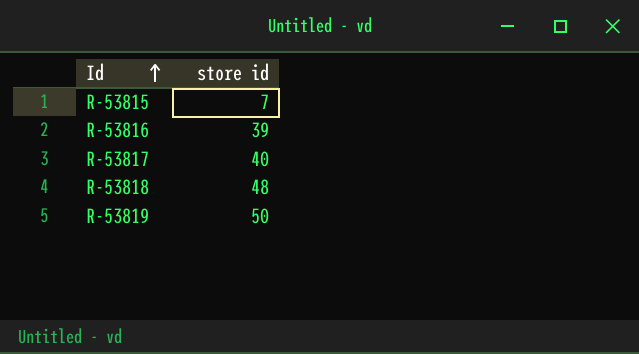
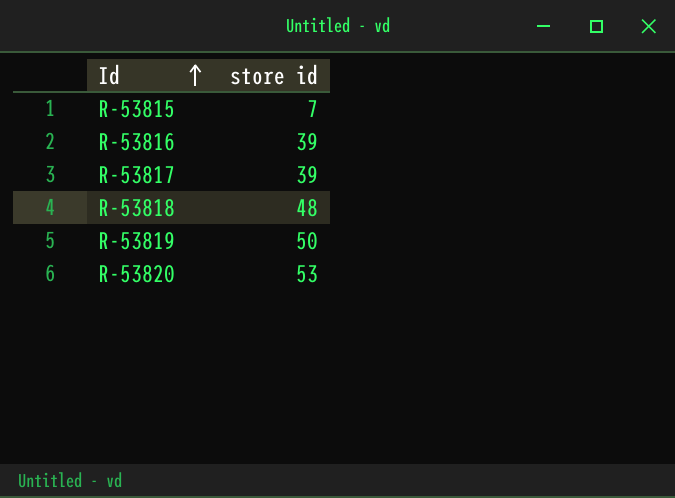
R-53817 | store id: 40 -> 39
row R-53820: none -> 53

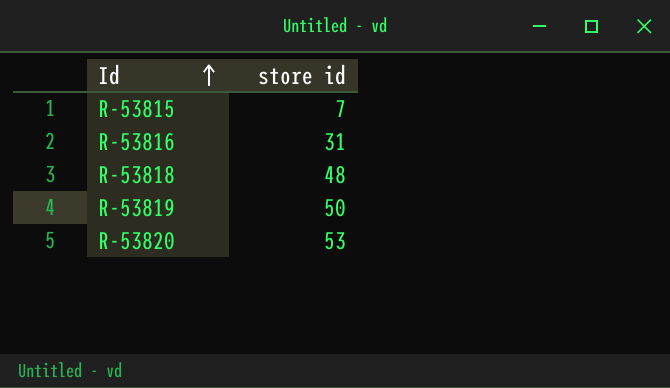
row R-53817: 39 -> none
R-53816 | store id: 39 -> 31

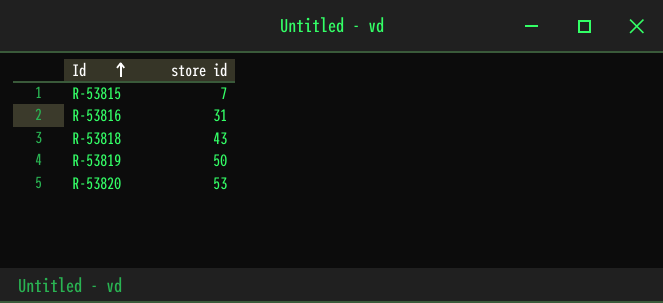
R-53818 | store id: 48 -> 43

